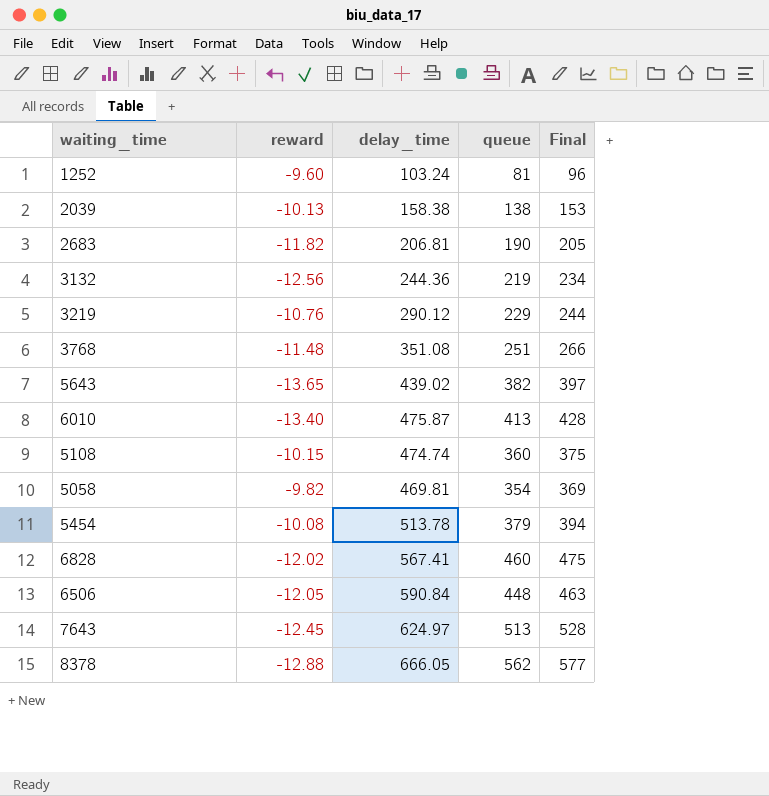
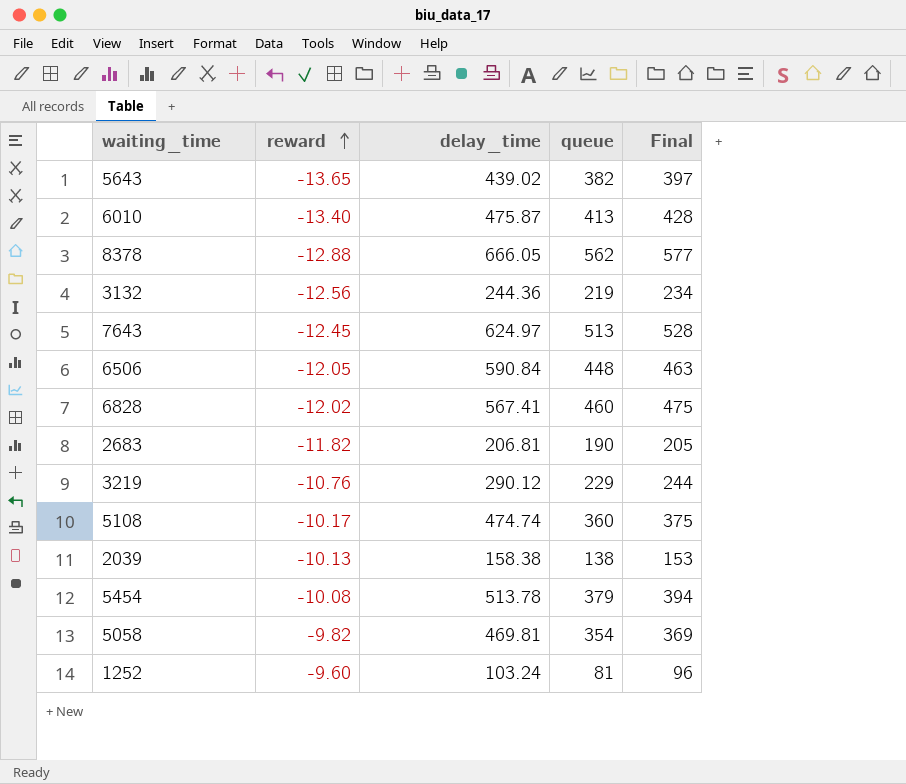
row order: none -> reward ascending
row 3768: -11.48 | 351.08 | 251 | 266 -> none
5108 | reward: -10.15 -> -10.17

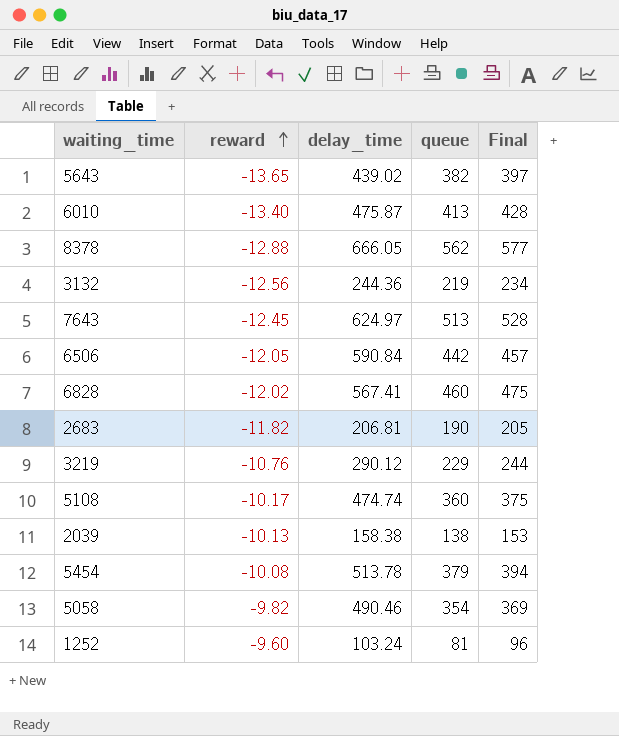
6506 | queue: 448 -> 442
6506 | Final: 463 -> 457
5058 | delay_time: 469.81 -> 490.46

